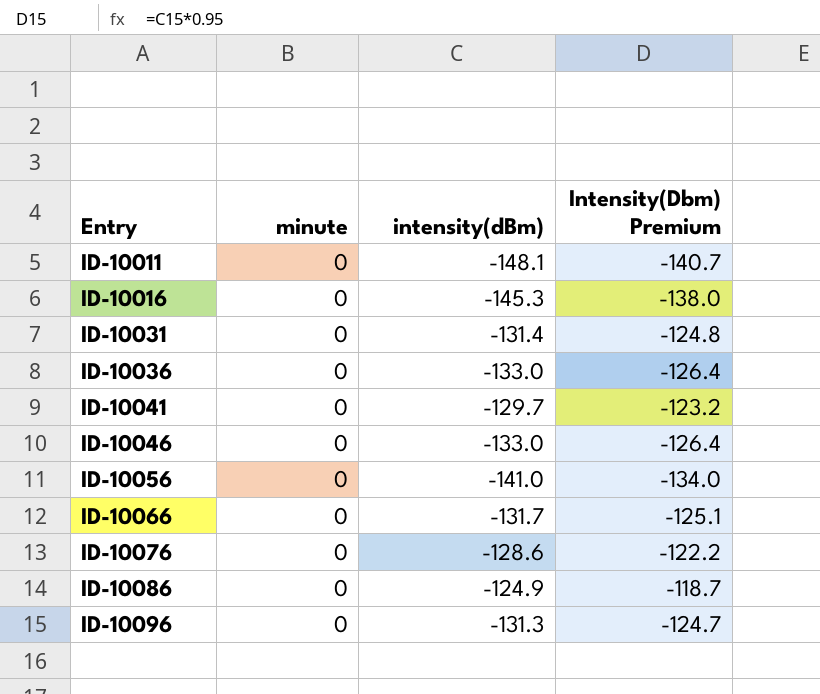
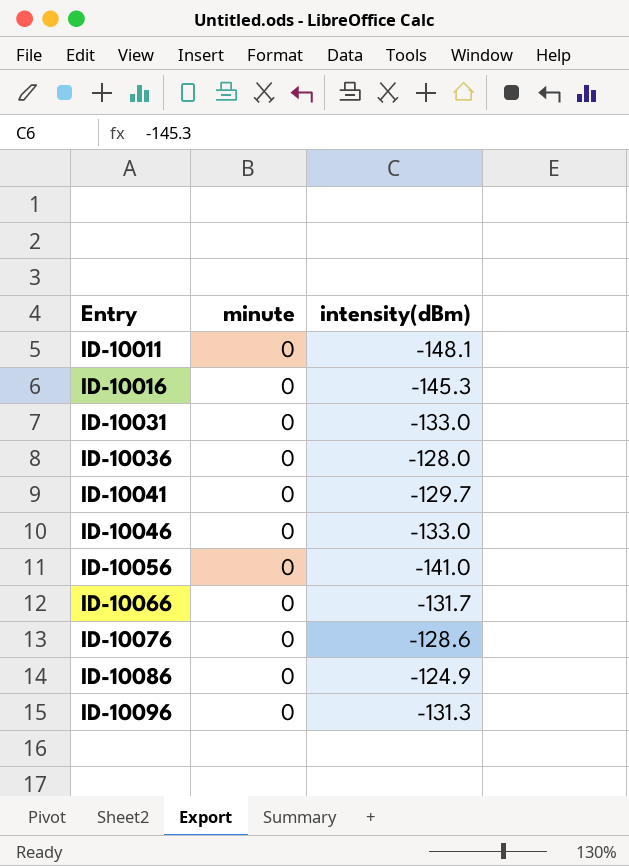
column Intensity(Dbm) Premium | formula: [intensity(dBm)] * 0.95 -> none
ID-10031 | intensity(dBm): -131.4 -> -133.0
ID-10036 | intensity(dBm): -133.0 -> -128.0

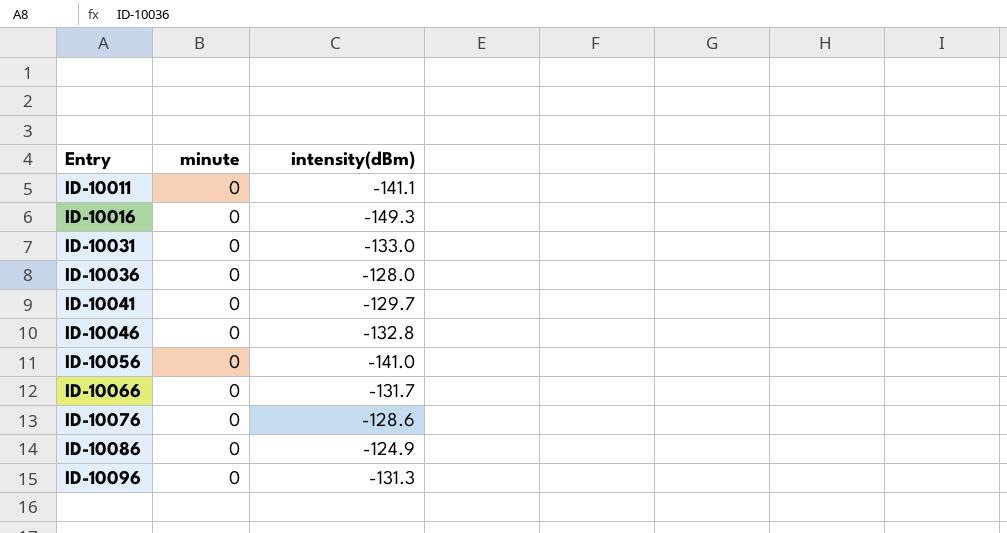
ID-10011 | intensity(dBm): -148.1 -> -141.1
ID-10016 | intensity(dBm): -145.3 -> -149.3
ID-10046 | intensity(dBm): -133.0 -> -132.8

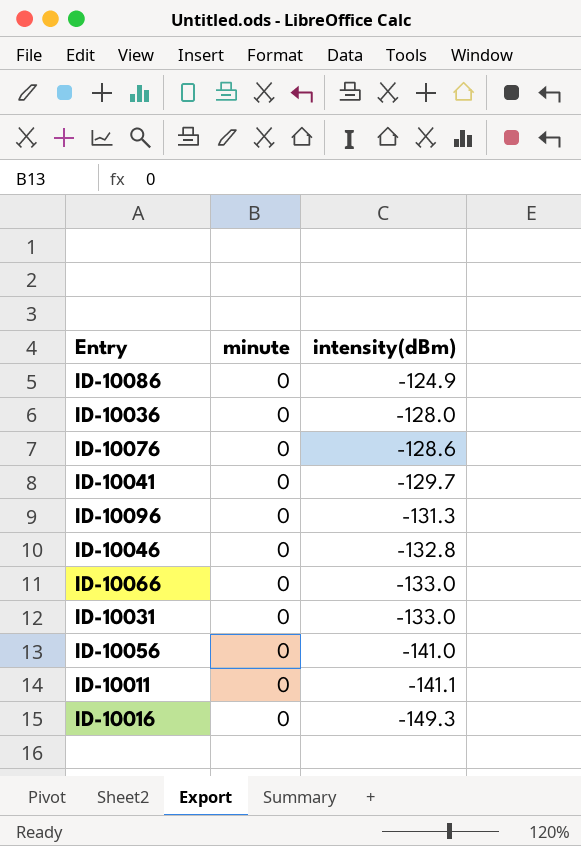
row order: Entry ascending -> intensity(dBm) descending
ID-10066 | intensity(dBm): -131.7 -> -133.0

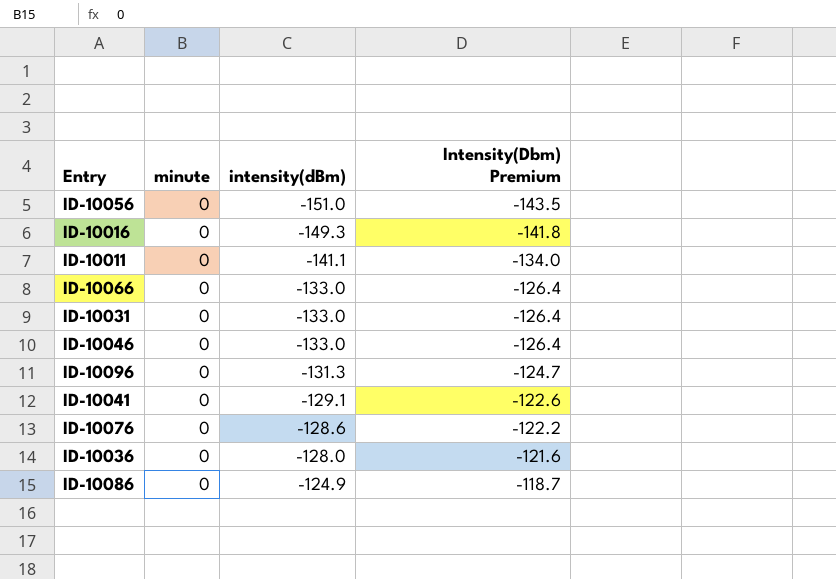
row order: intensity(dBm) descending -> intensity(dBm) ascending
column Intensity(Dbm) Premium | formula: none -> [intensity(dBm)] * 0.95
ID-10056 | intensity(dBm): -141.0 -> -151.0
ID-10046 | intensity(dBm): -132.8 -> -133.0
ID-10041 | intensity(dBm): -129.7 -> -129.1

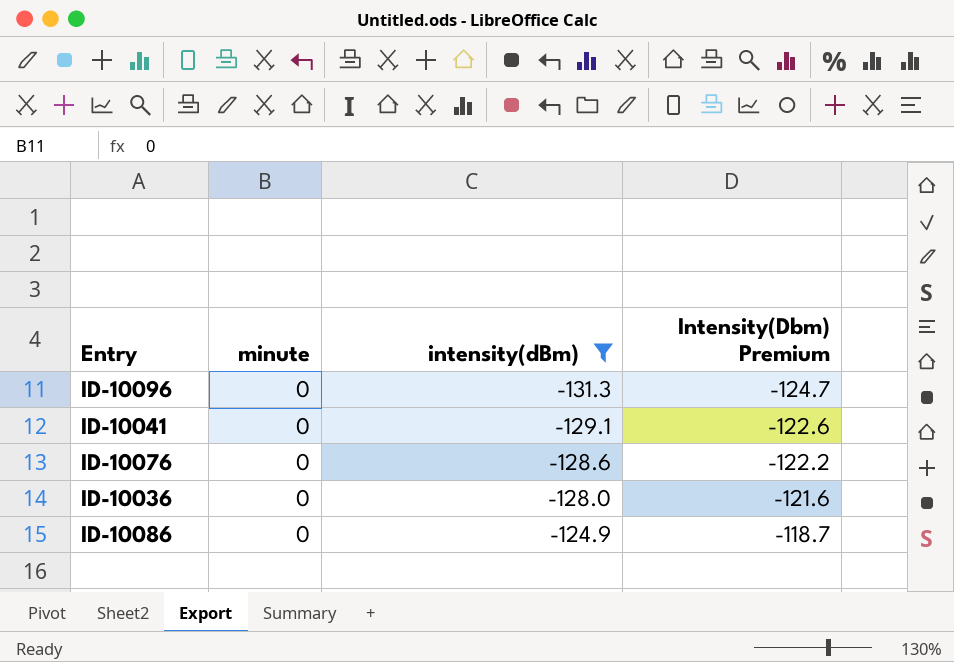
filter: none -> intensity(dBm) >= -131.3

